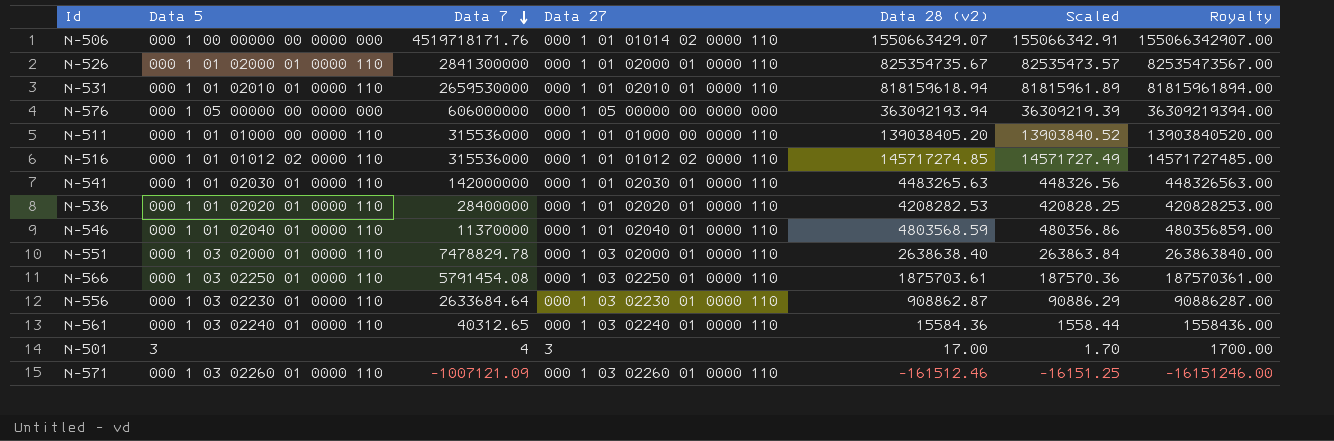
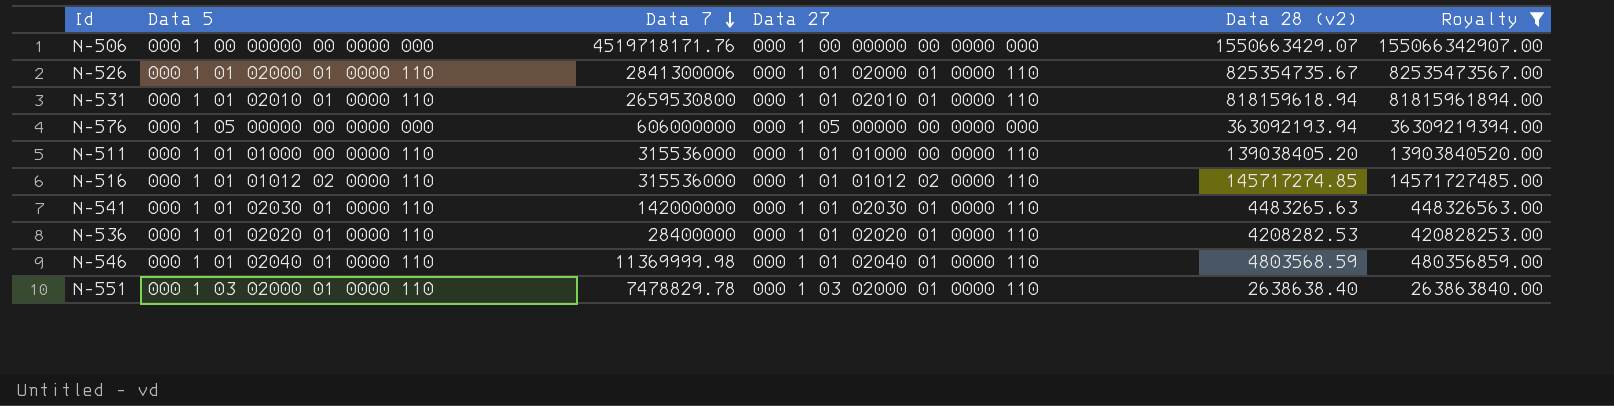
filter: none -> Royalty >= 263863840.00
column Scaled | formula: [Data 28 (v2)] * 0.1 -> none
N-506 | Data 27: 000 1 01 01014 02 0000 110 -> 000 1 00 00000 00 0000 000
N-526 | Data 7: 2841300000 -> 2841300006
N-531 | Data 7: 2659530000 -> 2659530800
N-546 | Data 7: 11370000 -> 11369999.98

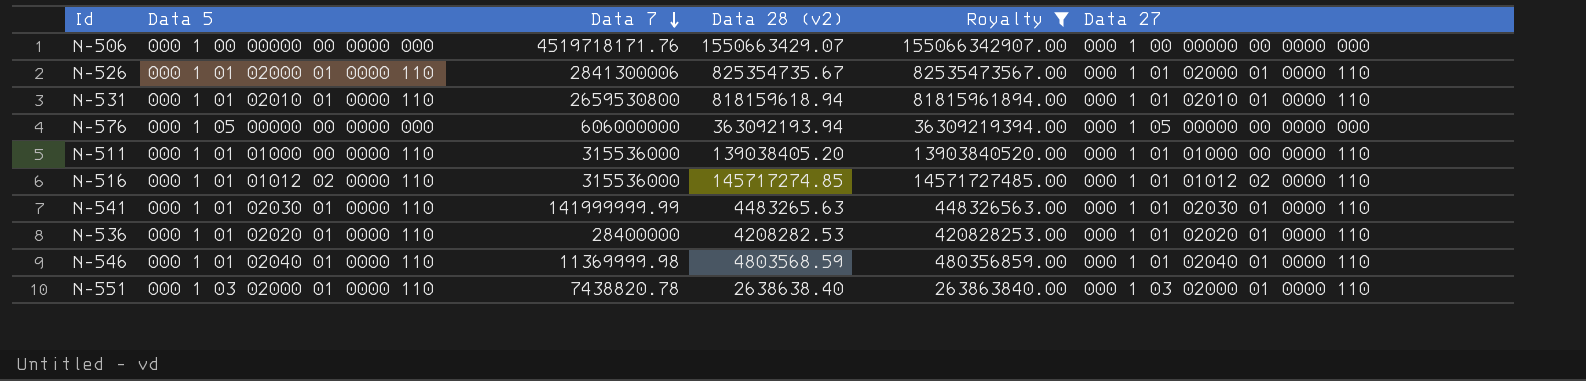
column Data 27 | position: 4 -> 6
N-541 | Data 7: 142000000 -> 141999999.99
N-551 | Data 7: 7478829.78 -> 7438820.78

